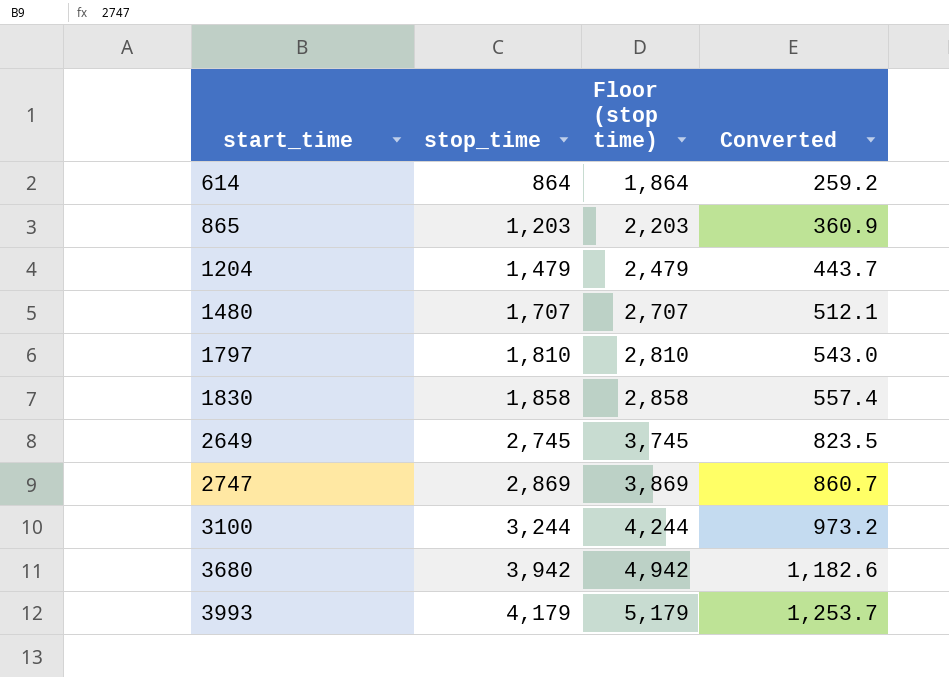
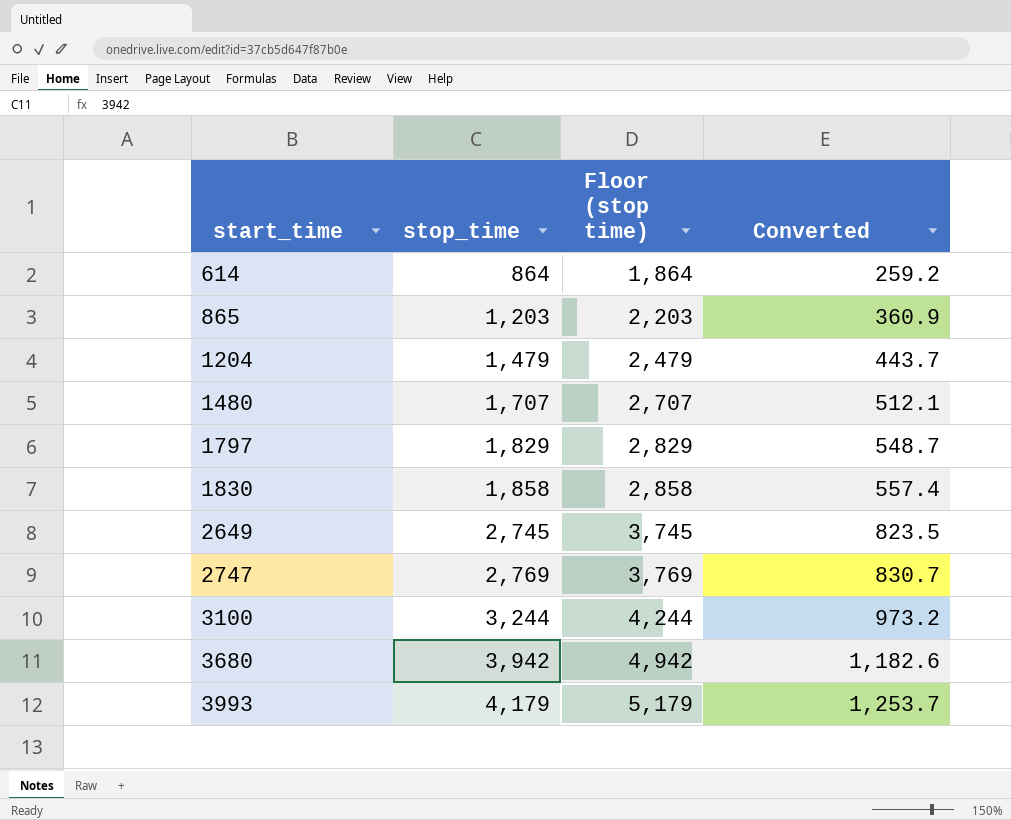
1797 | stop_time: 1,810 -> 1,829
1797 | Floor (stop time): 2,810 -> 2,829
1797 | Converted: 543.0 -> 548.7
2747 | stop_time: 2,869 -> 2,769
2747 | Floor (stop time): 3,869 -> 3,769
2747 | Converted: 860.7 -> 830.7

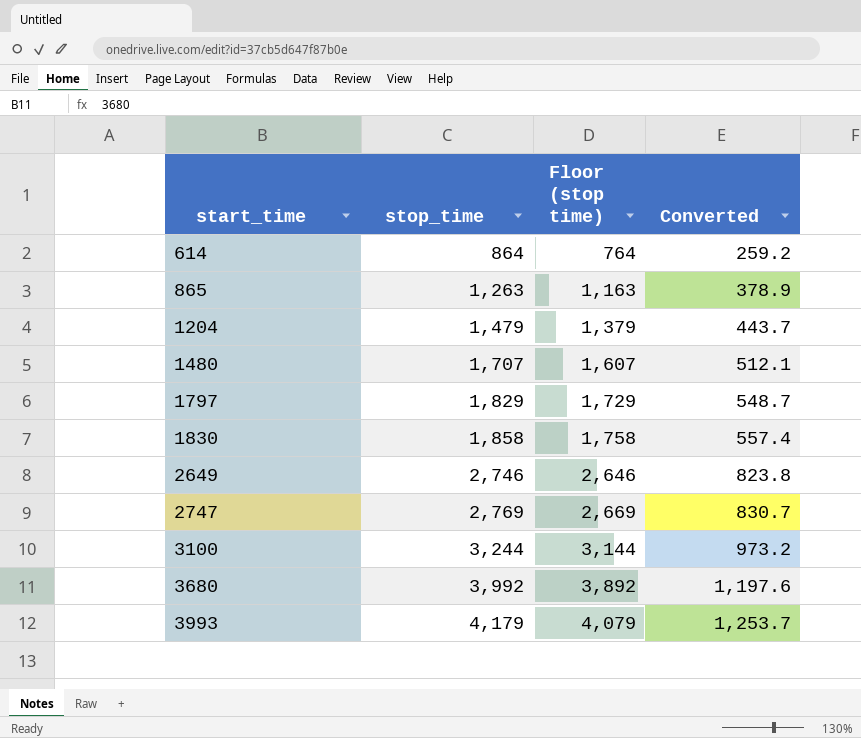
column Floor (stop time) | formula: [stop_time] + 1000 -> [stop_time] - 100
865 | stop_time: 1,203 -> 1,263
865 | Converted: 360.9 -> 378.9
2649 | stop_time: 2,745 -> 2,746
2649 | Converted: 823.5 -> 823.8
3680 | stop_time: 3,942 -> 3,992
3680 | Converted: 1,182.6 -> 1,197.6

